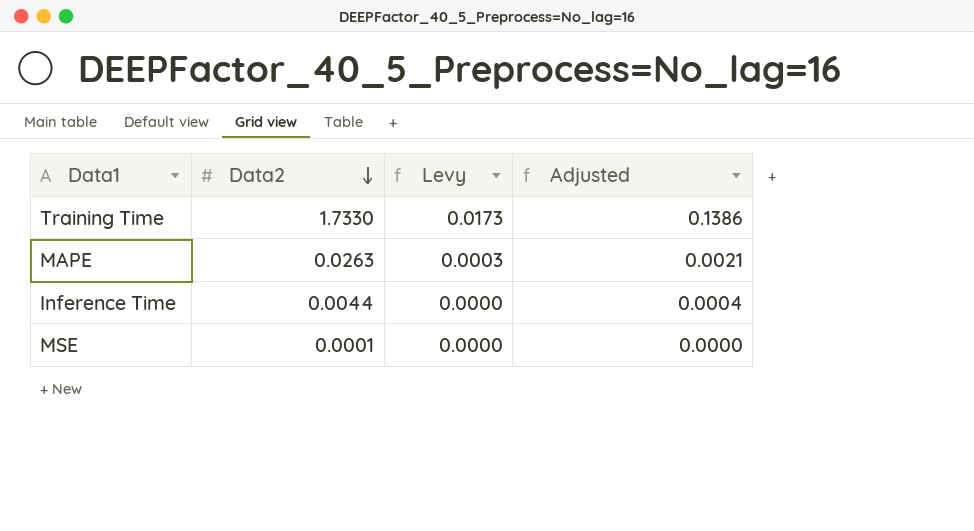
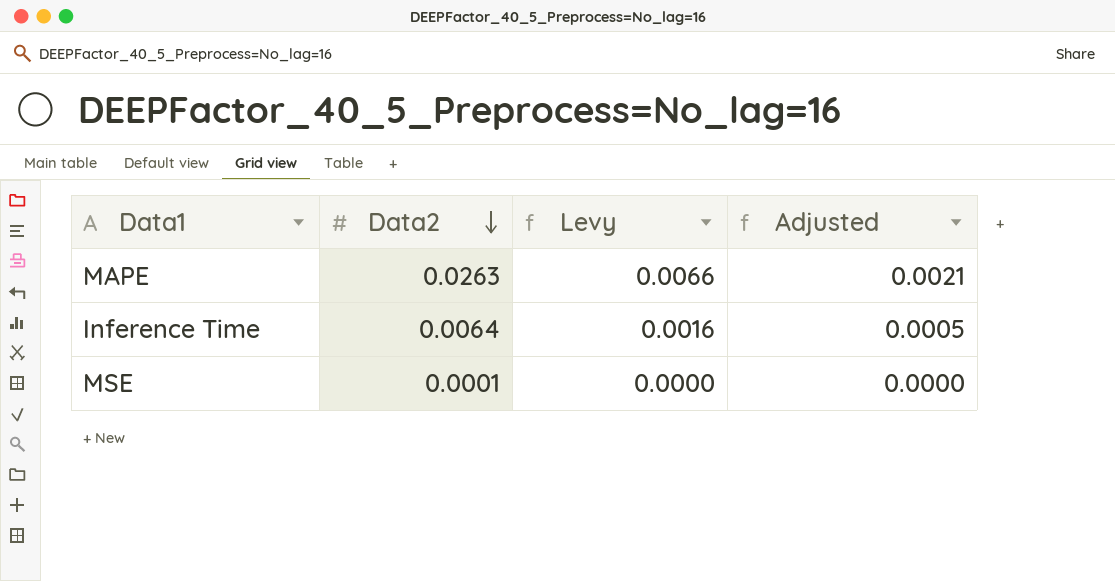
column Levy | formula: [Data2] * 0.01 -> [Data2] * 0.25
row Training Time: 1.7330 | 0.0173 | 0.1386 -> none
Inference Time | Data2: 0.0044 -> 0.0064
Inference Time | Adjusted: 0.0004 -> 0.0005

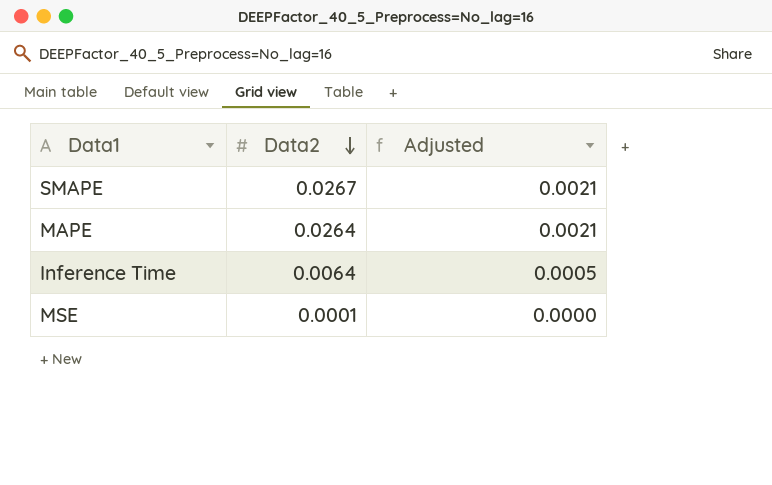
column Levy | formula: [Data2] * 0.25 -> none
row SMAPE: none -> 0.0267 | 0.0021
MAPE | Data2: 0.0263 -> 0.0264

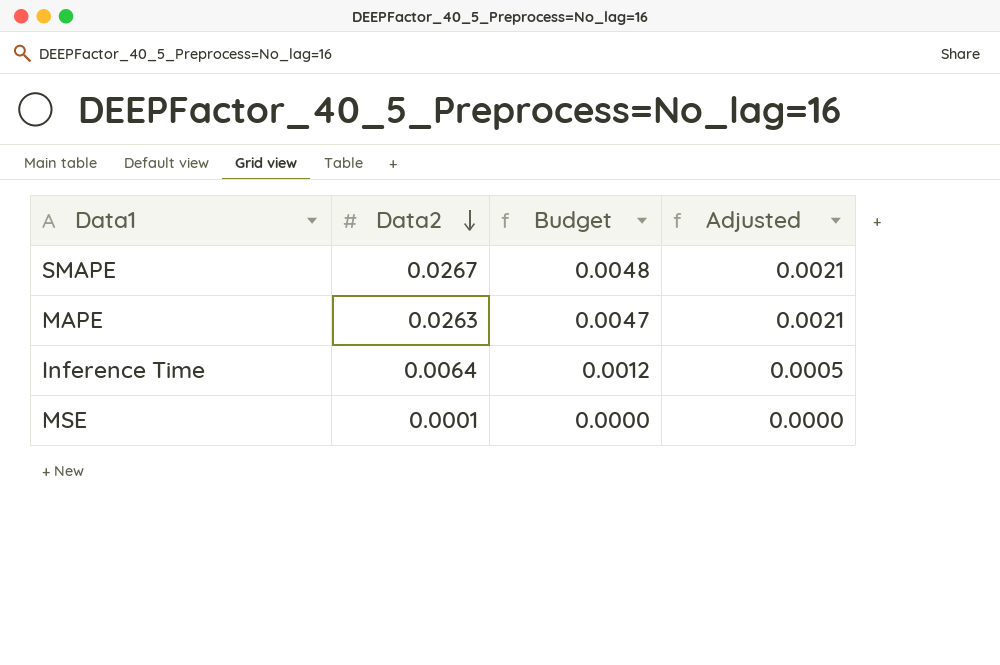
column Budget | formula: none -> [Data2] * 0.18
MAPE | Data2: 0.0264 -> 0.0263

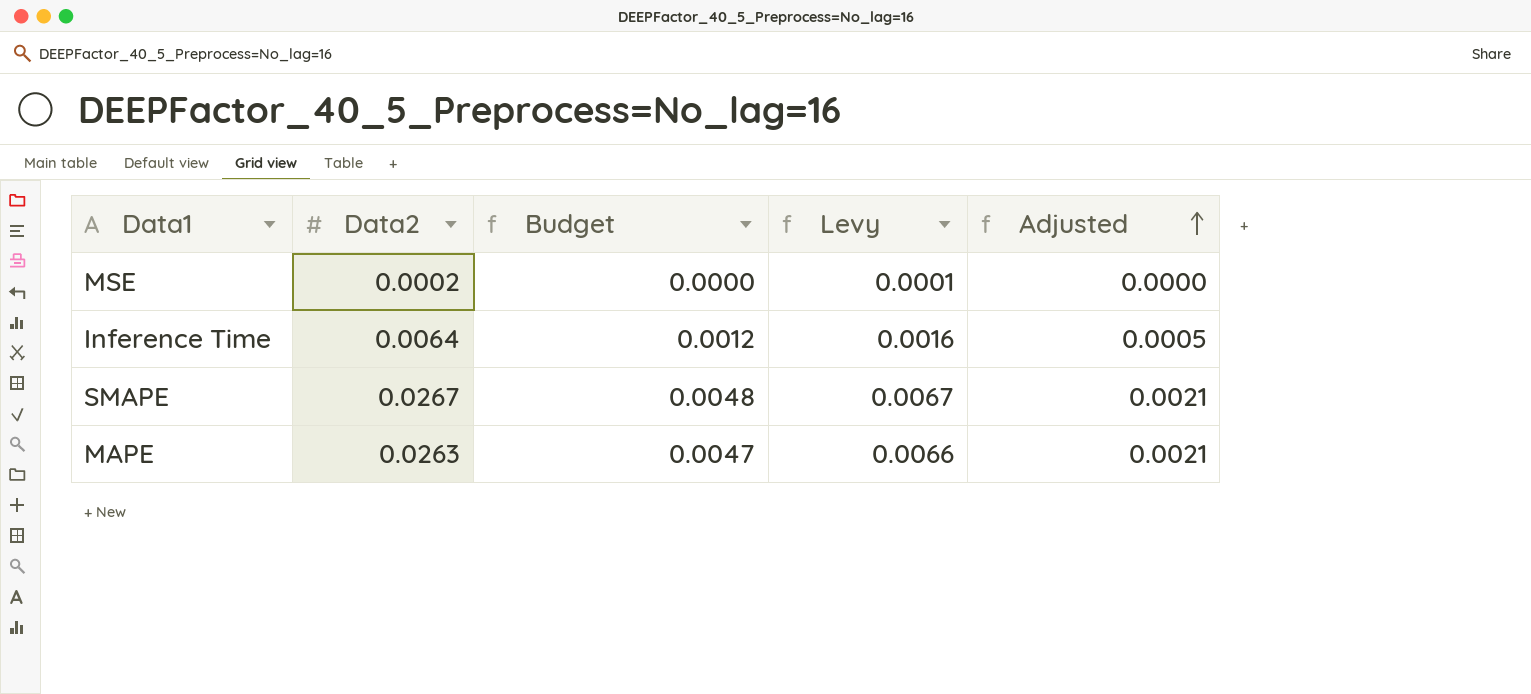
row order: Data2 descending -> Adjusted ascending
column Levy | formula: none -> [Data2] * 0.25
MSE | Data2: 0.0001 -> 0.0002

